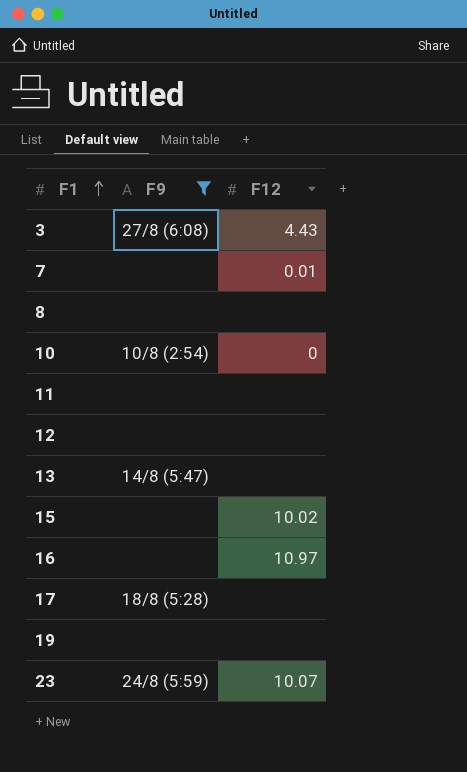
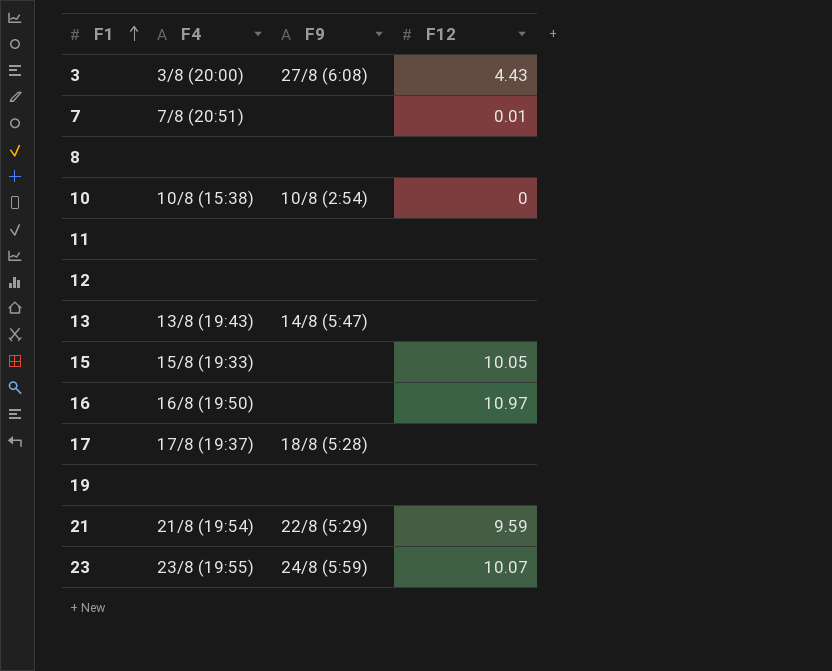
filter: F9 != 22/8 (5:29) -> none
column F4 | position: none -> 2
15 | F12: 10.02 -> 10.05

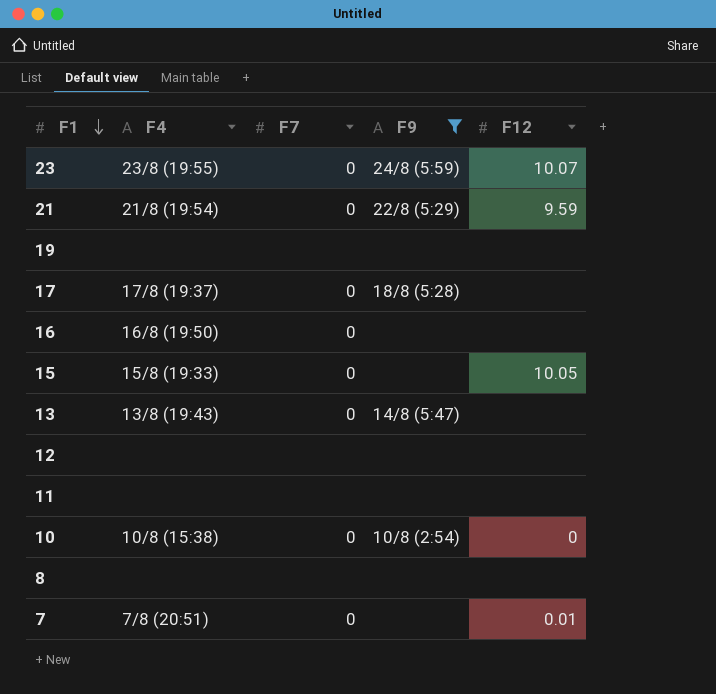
filter: none -> F9 != 27/8 (6:08)
row order: F1 ascending -> F1 descending
column F7 | position: none -> 3
16 | F12: 10.97 -> none

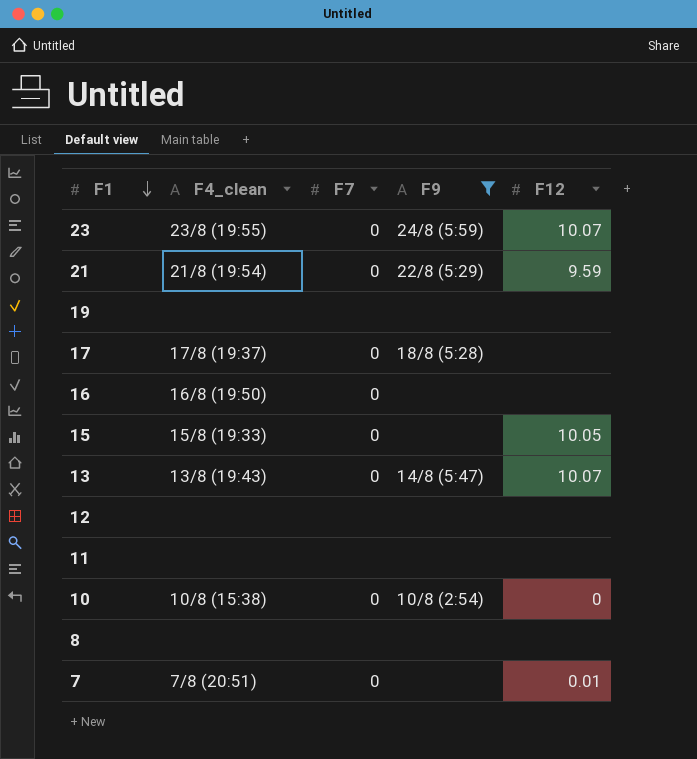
column name: F4 -> F4_clean
13 | F12: none -> 10.07

